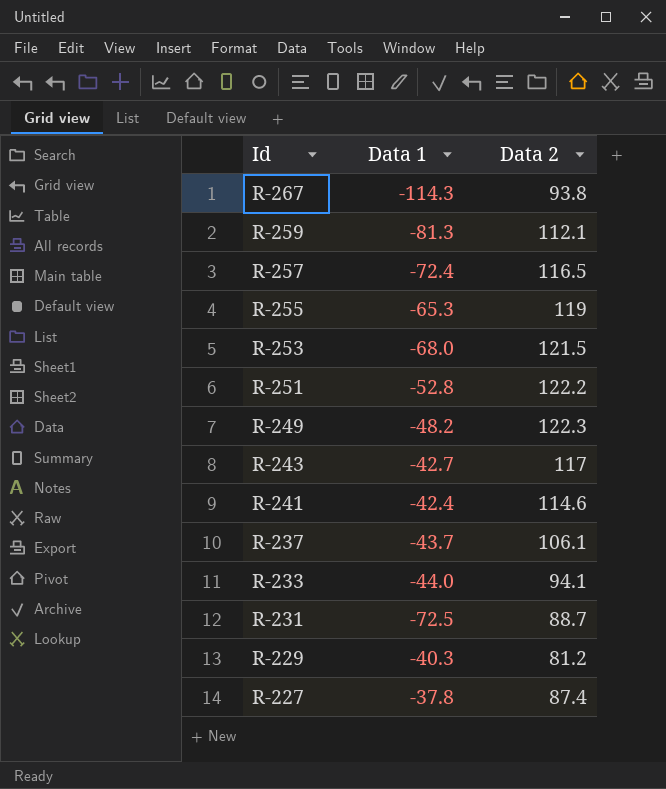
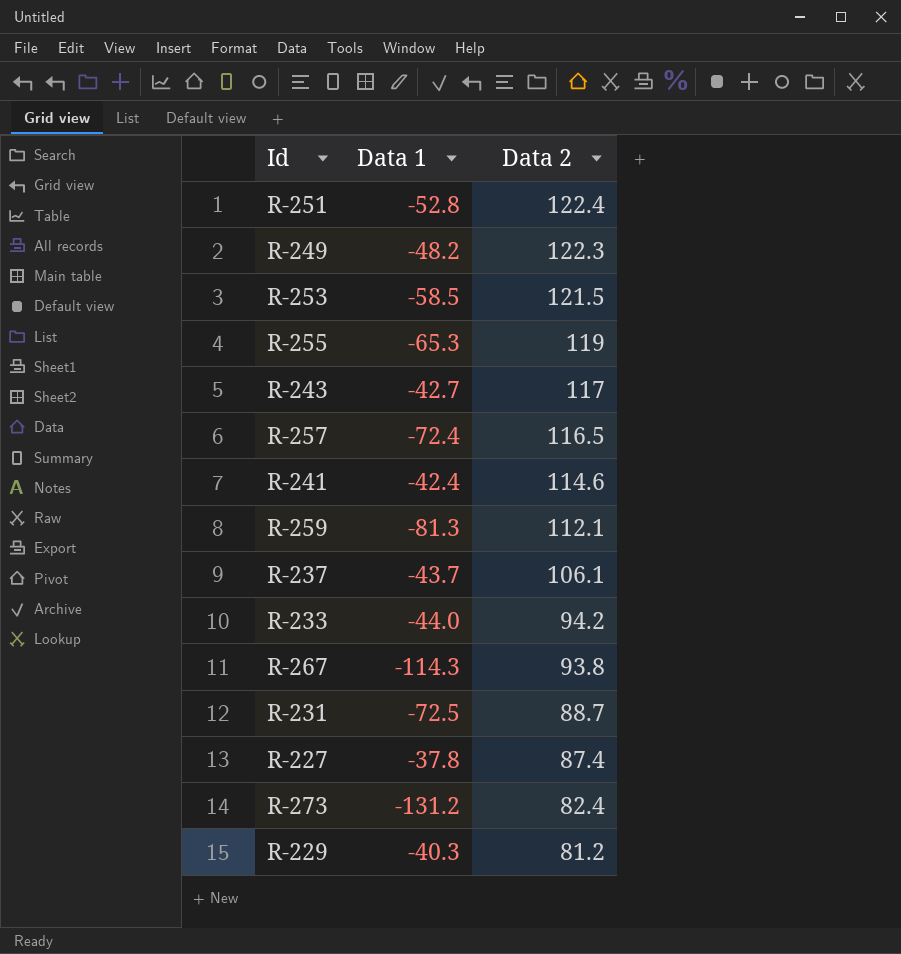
row order: Id descending -> Data 2 descending
R-251 | Data 2: 122.2 -> 122.4
R-253 | Data 1: -68.0 -> -58.5
R-233 | Data 2: 94.1 -> 94.2
row R-273: none -> -131.2 | 82.4

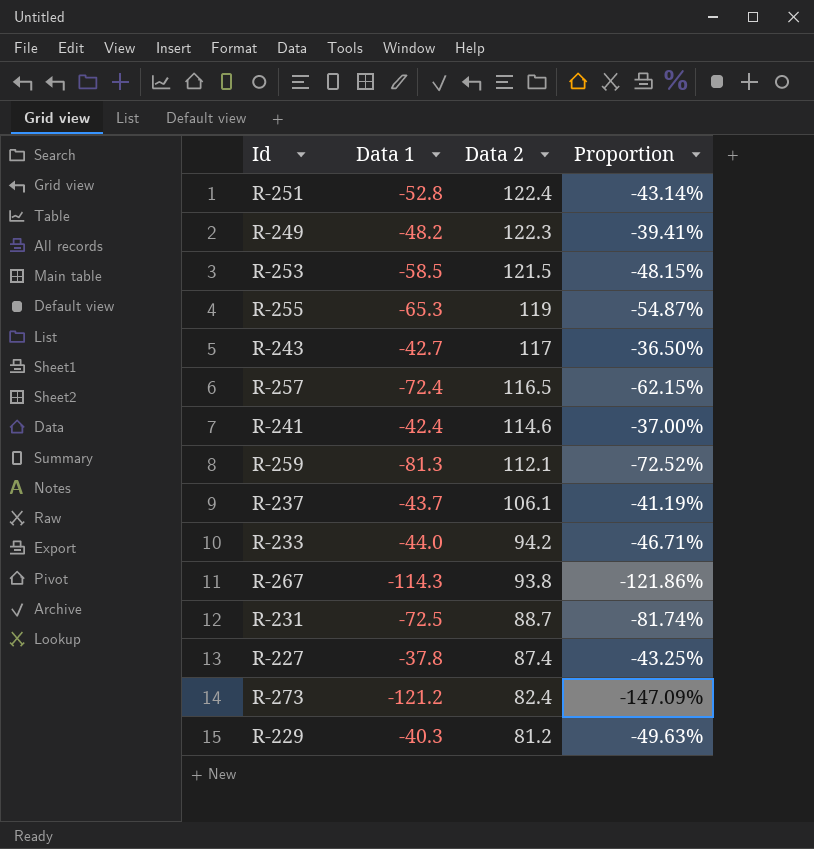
column Proportion | formula: none -> [Data 1] / [Data 2]
R-273 | Data 1: -131.2 -> -121.2

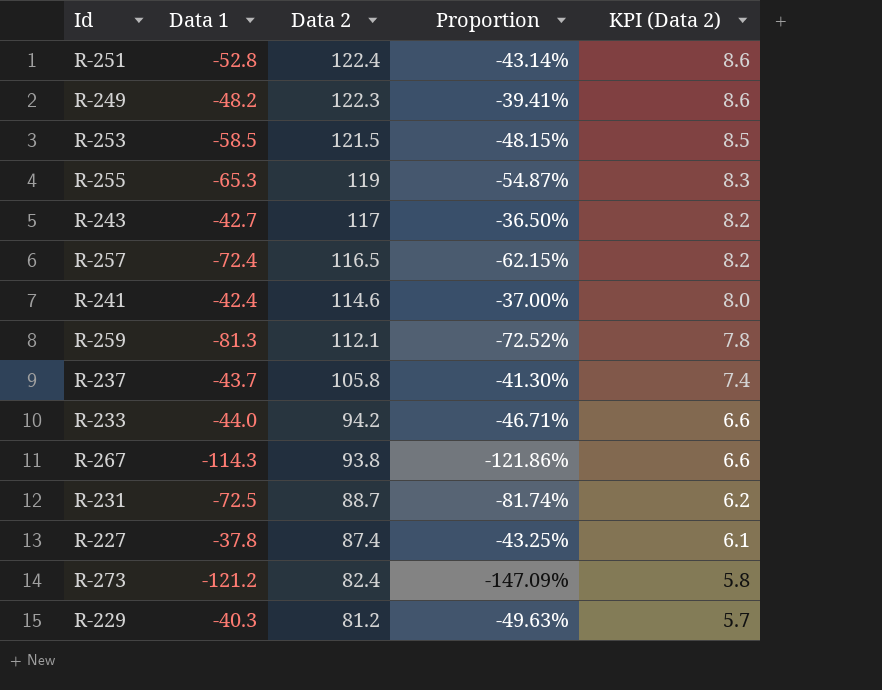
column KPI (Data 2) | formula: none -> [Data 2] * 0.07
R-237 | Data 2: 106.1 -> 105.8
R-237 | Proportion: -41.19% -> -41.30%

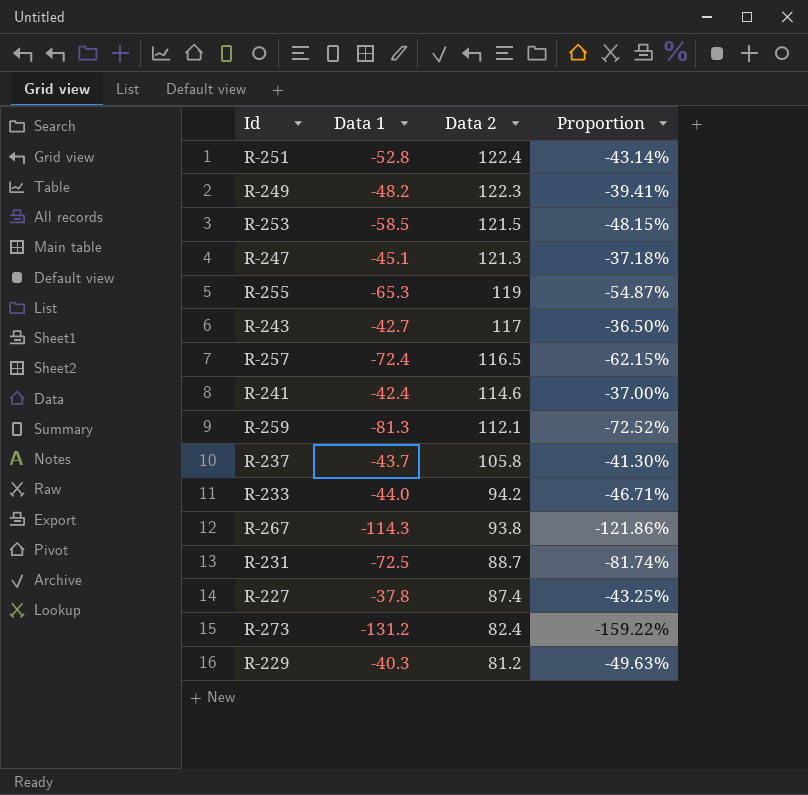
column KPI (Data 2) | formula: [Data 2] * 0.07 -> none
row R-247: none -> -45.1 | 121.3 | -37.18%
R-273 | Data 1: -121.2 -> -131.2
R-273 | Proportion: -147.09% -> -159.22%

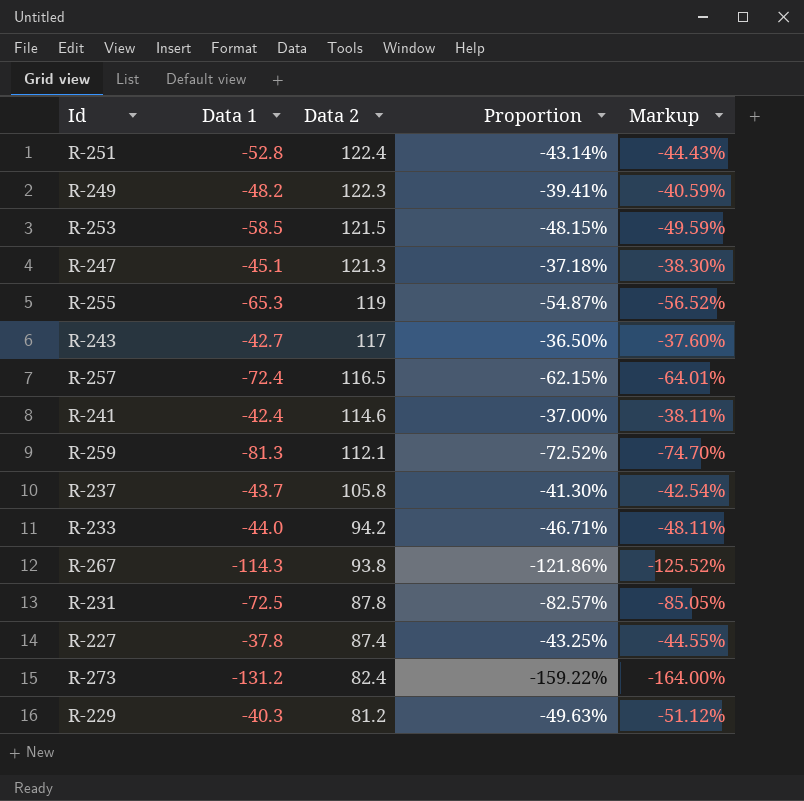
column Markup | formula: none -> [Proportion] * 1.03
R-231 | Data 2: 88.7 -> 87.8
R-231 | Proportion: -81.74% -> -82.57%

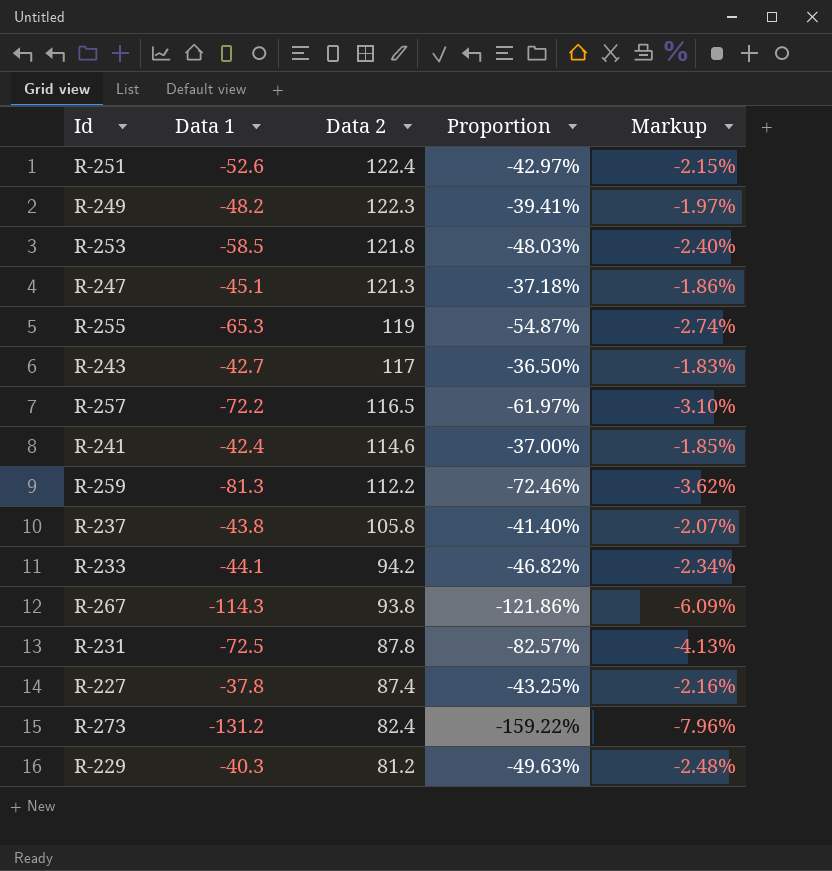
column Markup | formula: [Proportion] * 1.03 -> [Proportion] * 0.05
R-251 | Data 1: -52.8 -> -52.6
R-251 | Proportion: -43.14% -> -42.97%
R-253 | Data 2: 121.5 -> 121.8
R-253 | Proportion: -48.15% -> -48.03%
R-257 | Data 1: -72.4 -> -72.2
R-257 | Proportion: -62.15% -> -61.97%
R-259 | Data 2: 112.1 -> 112.2
R-259 | Proportion: -72.52% -> -72.46%
R-237 | Data 1: -43.7 -> -43.8
R-237 | Proportion: -41.30% -> -41.40%
R-233 | Data 1: -44.0 -> -44.1
R-233 | Proportion: -46.71% -> -46.82%

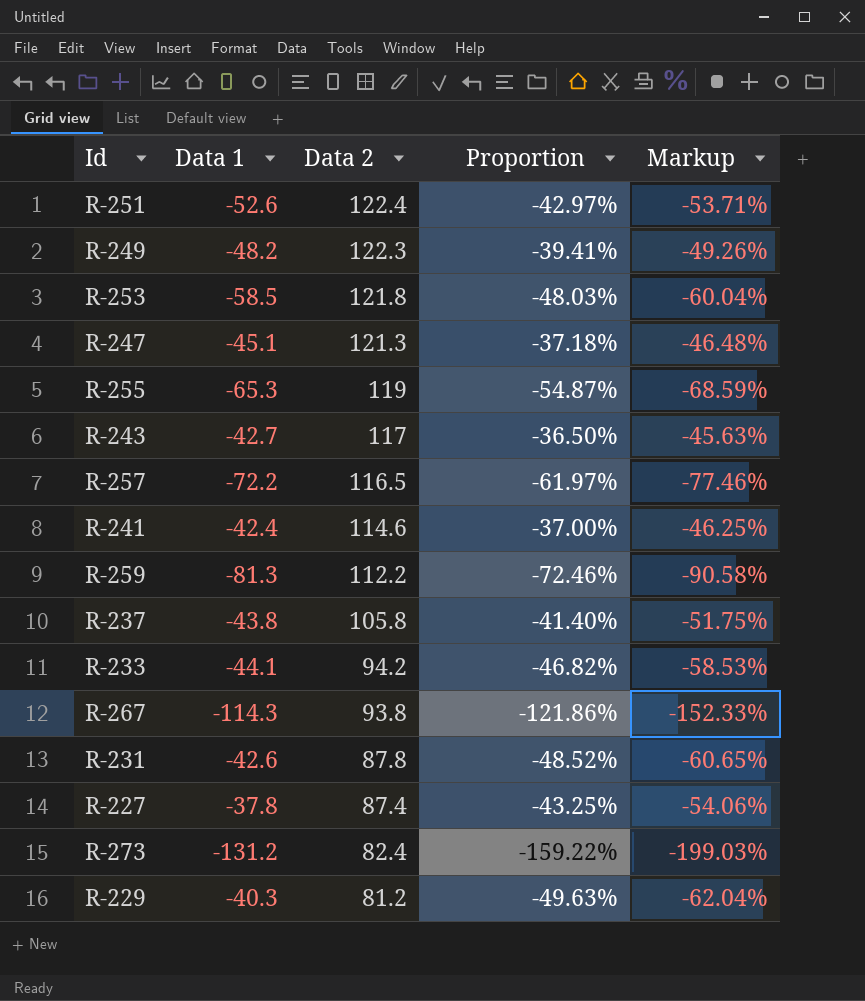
column Markup | formula: [Proportion] * 0.05 -> [Proportion] * 1.25
R-231 | Data 1: -72.5 -> -42.6
R-231 | Proportion: -82.57% -> -48.52%

